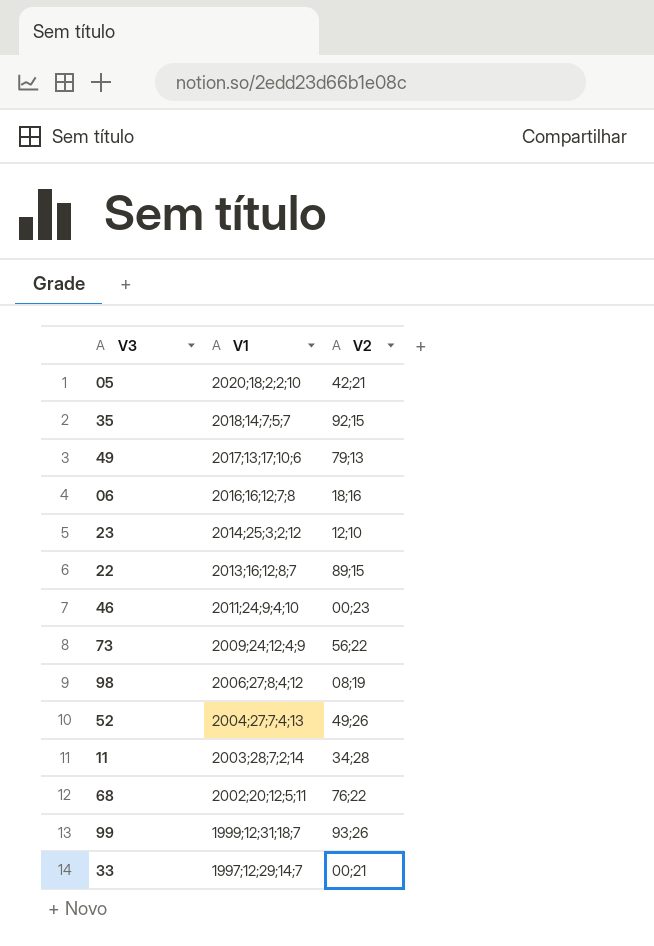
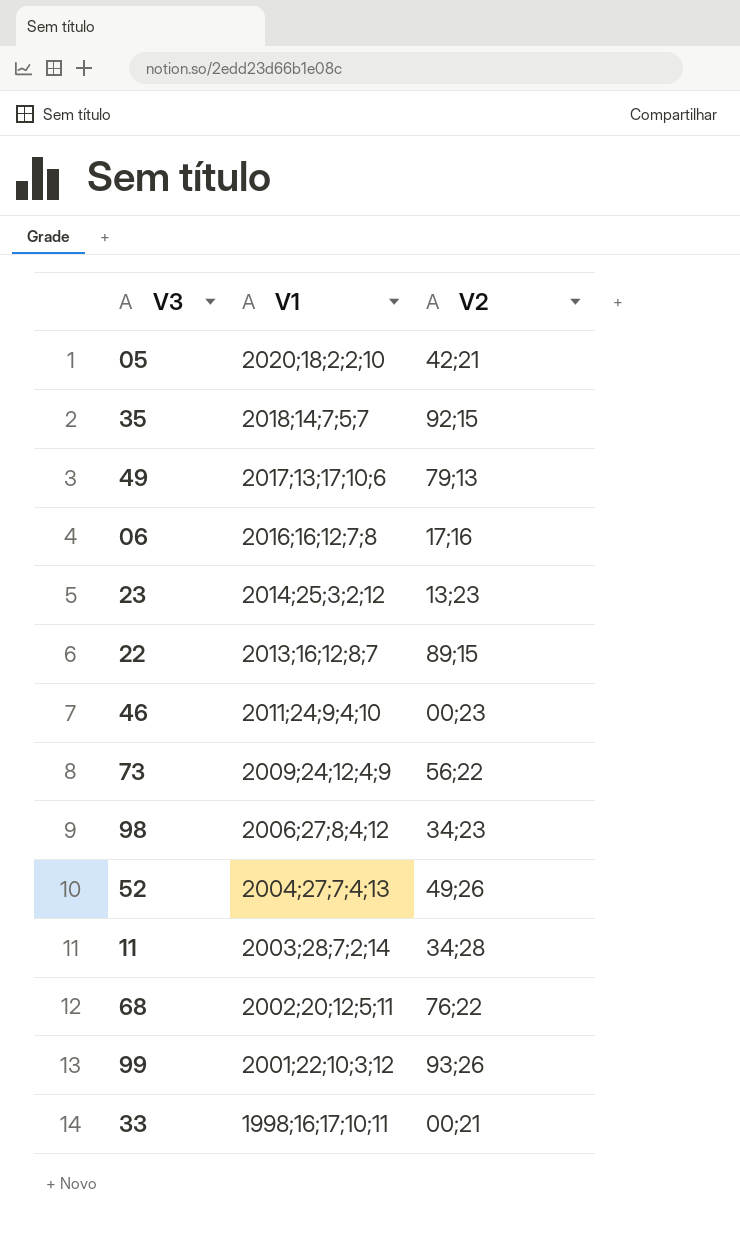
06 | V2: 18;16 -> 17;16
23 | V2: 12;10 -> 13;23
98 | V2: 08;19 -> 34;23
99 | V1: 1999;12;31;18;7 -> 2001;22;10;3;12
33 | V1: 1997;12;29;14;7 -> 1998;16;17;10;11

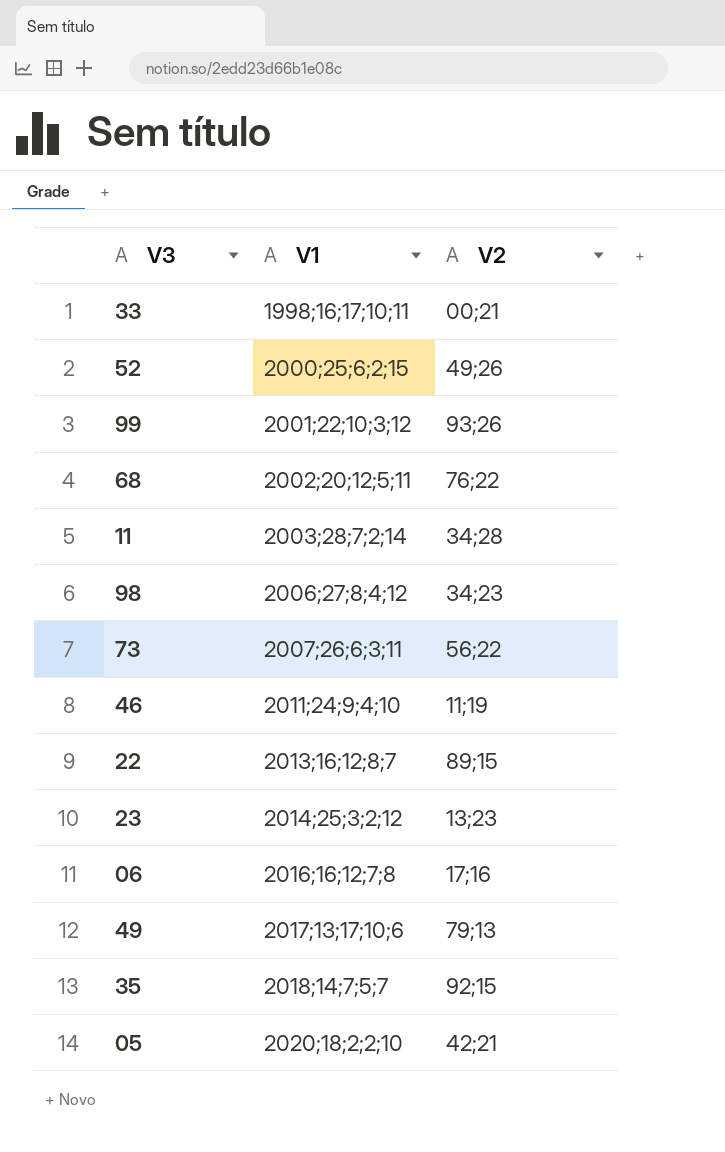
row order: V1 descending -> V1 ascending
52 | V1: 2004;27;7;4;13 -> 2000;25;6;2;15
73 | V1: 2009;24;12;4;9 -> 2007;26;6;3;11
46 | V2: 00;23 -> 11;19

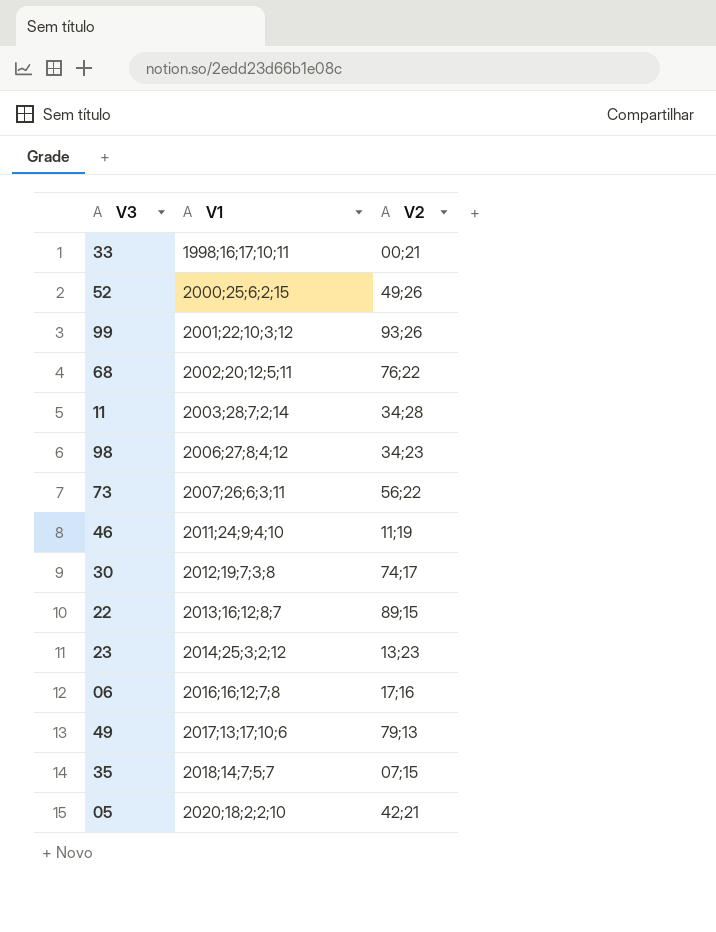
row 30: none -> 2012;19;7;3;8 | 74;17
35 | V2: 92;15 -> 07;15

